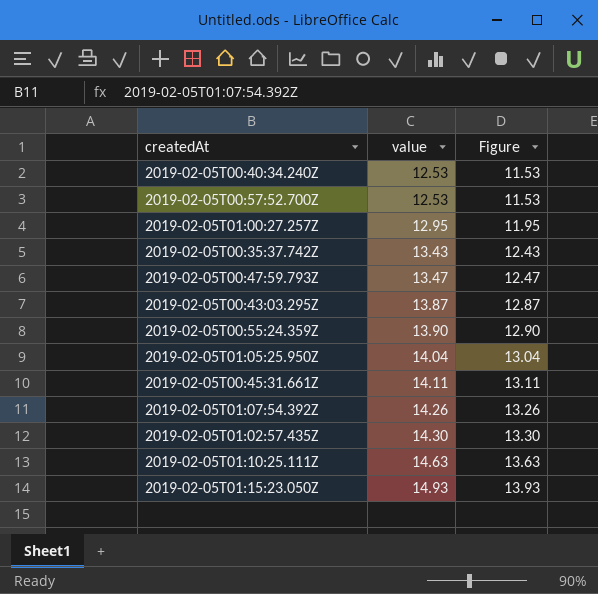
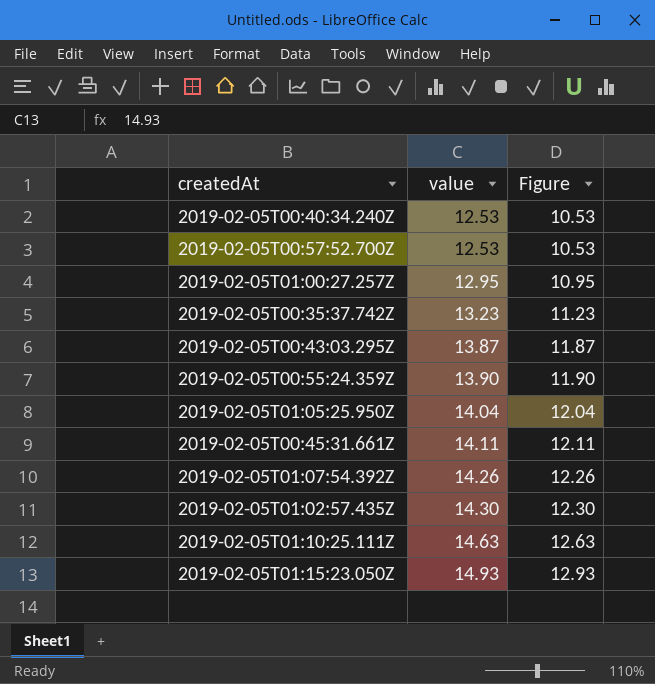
column Figure | formula: [value] - 1 -> [value] - 2
row 2019-02-05T00:47:59.793Z: 13.47 | 12.47 -> none
2019-02-05T00:35:37.742Z | value: 13.43 -> 13.23

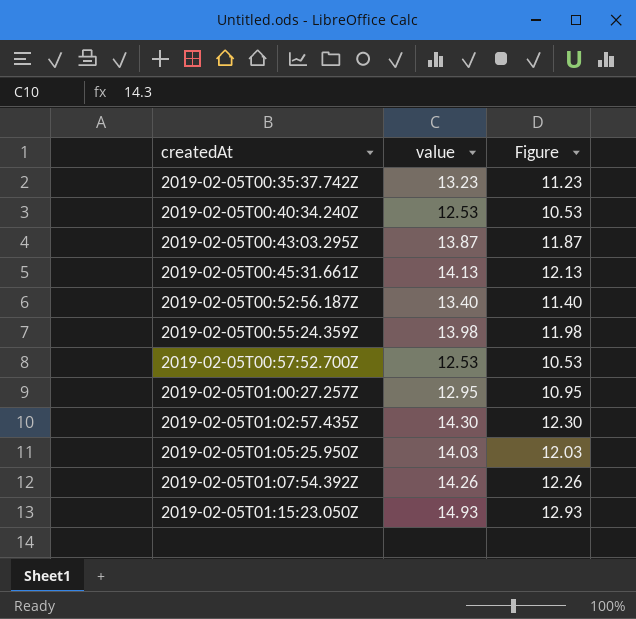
row order: value ascending -> createdAt ascending
row 2019-02-05T01:10:25.111Z: 14.63 | 12.63 -> none
2019-02-05T00:45:31.661Z | value: 14.11 -> 14.13
2019-02-05T00:45:31.661Z | Figure: 12.11 -> 12.13
row 2019-02-05T00:52:56.187Z: none -> 13.40 | 11.40
2019-02-05T00:55:24.359Z | value: 13.90 -> 13.98
2019-02-05T00:55:24.359Z | Figure: 11.90 -> 11.98
2019-02-05T01:05:25.950Z | value: 14.04 -> 14.03
2019-02-05T01:05:25.950Z | Figure: 12.04 -> 12.03

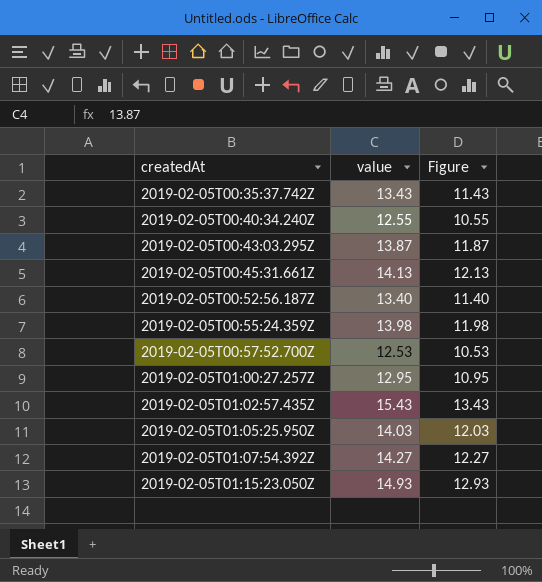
2019-02-05T00:35:37.742Z | value: 13.23 -> 13.43
2019-02-05T00:35:37.742Z | Figure: 11.23 -> 11.43
2019-02-05T00:40:34.240Z | value: 12.53 -> 12.55
2019-02-05T00:40:34.240Z | Figure: 10.53 -> 10.55
2019-02-05T01:02:57.435Z | value: 14.30 -> 15.43
2019-02-05T01:02:57.435Z | Figure: 12.30 -> 13.43
2019-02-05T01:07:54.392Z | value: 14.26 -> 14.27
2019-02-05T01:07:54.392Z | Figure: 12.26 -> 12.27

